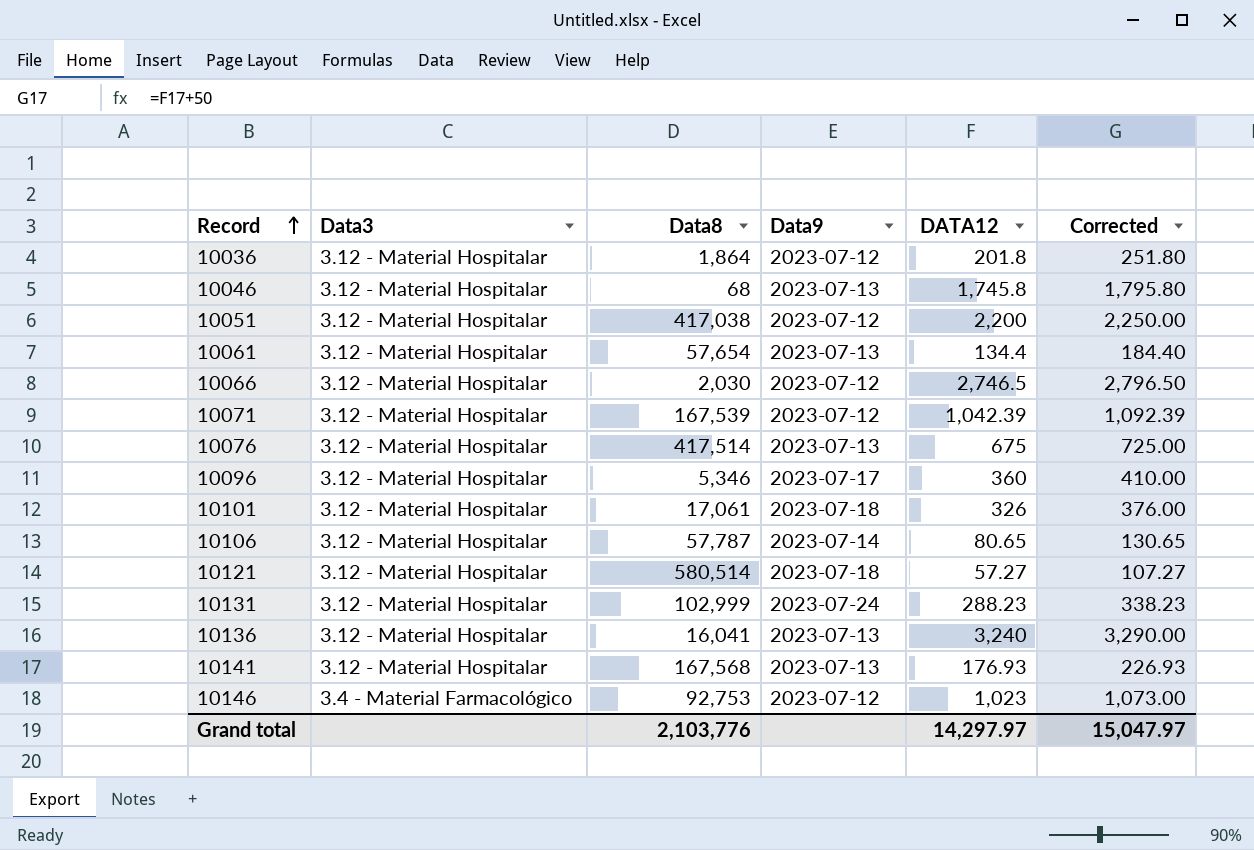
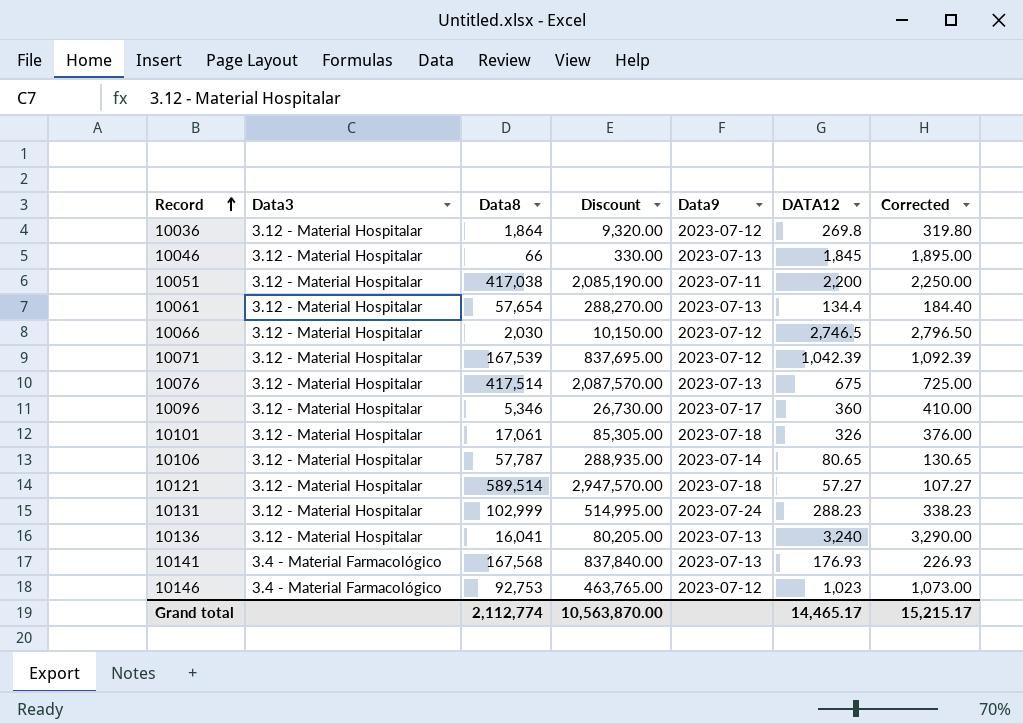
column Discount | formula: none -> [Data8] * 5
10036 | DATA12: 201.8 -> 269.8
10036 | Corrected: 251.80 -> 319.80
10046 | Data8: 68 -> 66
10046 | DATA12: 1,745.8 -> 1,845
10046 | Corrected: 1,795.80 -> 1,895.00
10051 | Data9: 2023-07-12 -> 2023-07-11
10121 | Data8: 580,514 -> 589,514
10141 | Data3: 3.12 - Material Hospitalar -> 3.4 - Material Farmacológico
Grand total | Data8: 2,103,776 -> 2,112,774
Grand total | DATA12: 14,297.97 -> 14,465.17
Grand total | Corrected: 15,047.97 -> 15,215.17

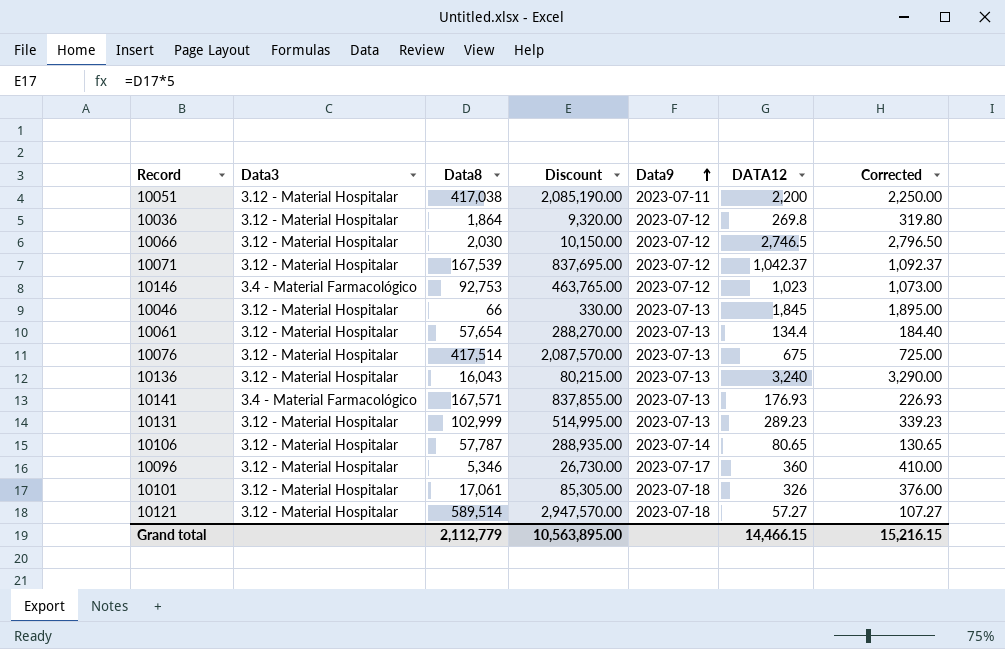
row order: Record ascending -> Data9 ascending
10071 | DATA12: 1,042.39 -> 1,042.37
10071 | Corrected: 1,092.39 -> 1,092.37
10136 | Data8: 16,041 -> 16,043
10136 | Discount: 80,205.00 -> 80,215.00
10141 | Data8: 167,568 -> 167,571
10141 | Discount: 837,840.00 -> 837,855.00
10131 | Data9: 2023-07-24 -> 2023-07-13
10131 | DATA12: 288.23 -> 289.23
10131 | Corrected: 338.23 -> 339.23
Grand total | Data8: 2,112,774 -> 2,112,779
Grand total | Discount: 10,563,870.00 -> 10,563,895.00
Grand total | DATA12: 14,465.17 -> 14,466.15
Grand total | Corrected: 15,215.17 -> 15,216.15

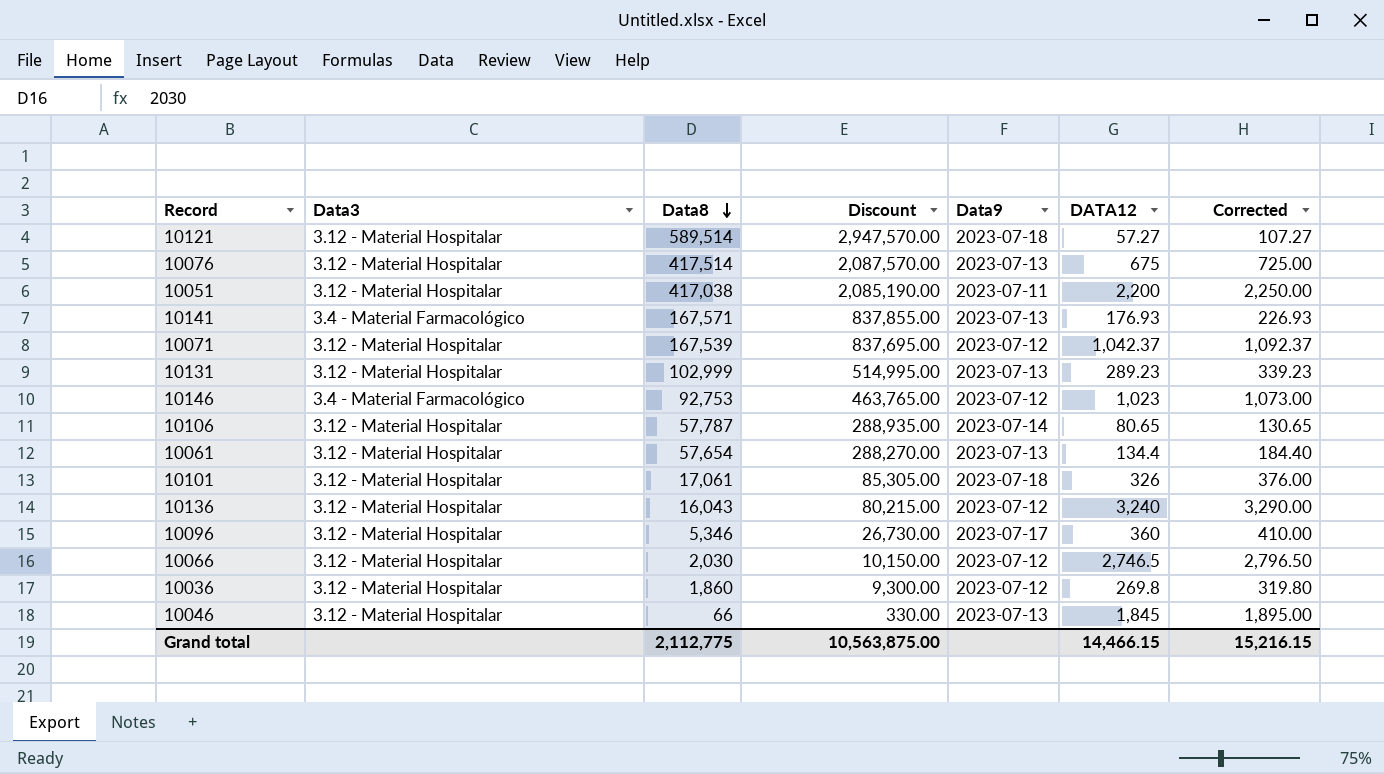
row order: Data9 ascending -> Data8 descending
10136 | Data9: 2023-07-13 -> 2023-07-12
10036 | Data8: 1,864 -> 1,860
10036 | Discount: 9,320.00 -> 9,300.00
Grand total | Data8: 2,112,779 -> 2,112,775
Grand total | Discount: 10,563,895.00 -> 10,563,875.00

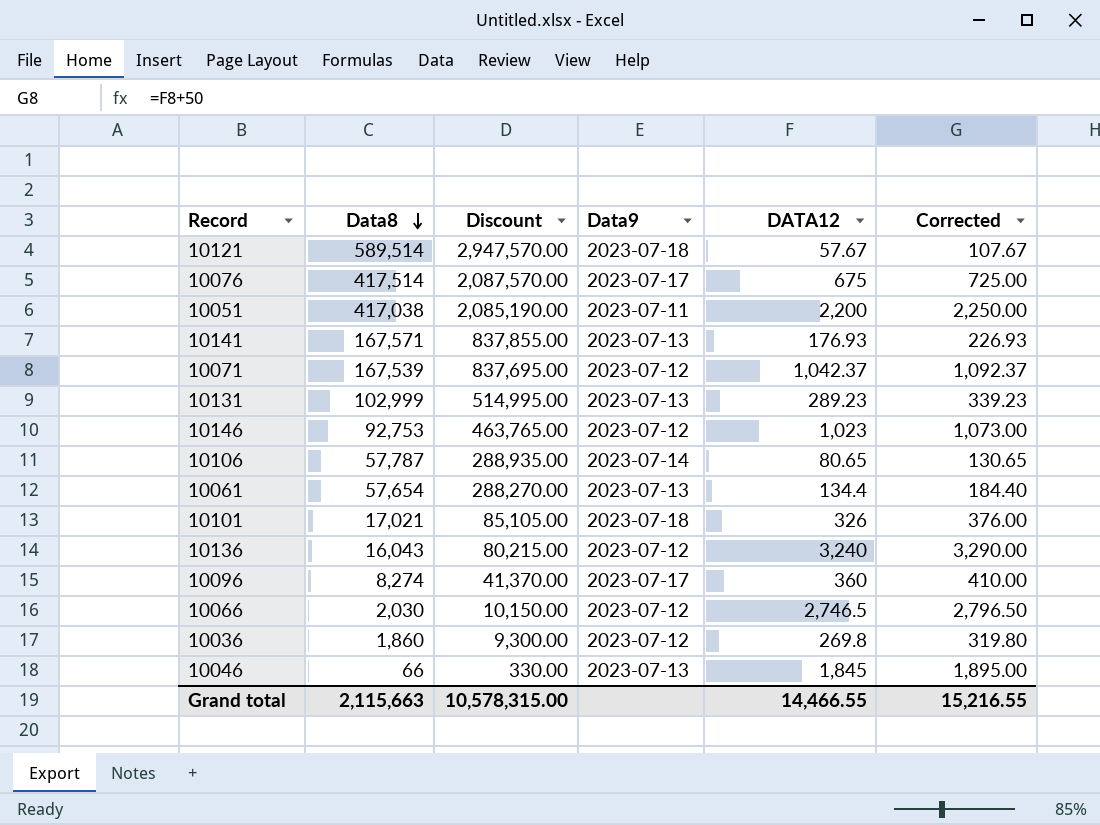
column Data3 | position: 2 -> none
10121 | DATA12: 57.27 -> 57.67
10121 | Corrected: 107.27 -> 107.67
10076 | Data9: 2023-07-13 -> 2023-07-17
10101 | Data8: 17,061 -> 17,021
10101 | Discount: 85,305.00 -> 85,105.00
10096 | Data8: 5,346 -> 8,274
10096 | Discount: 26,730.00 -> 41,370.00
Grand total | Data8: 2,112,775 -> 2,115,663
Grand total | Discount: 10,563,875.00 -> 10,578,315.00
Grand total | DATA12: 14,466.15 -> 14,466.55
Grand total | Corrected: 15,216.15 -> 15,216.55

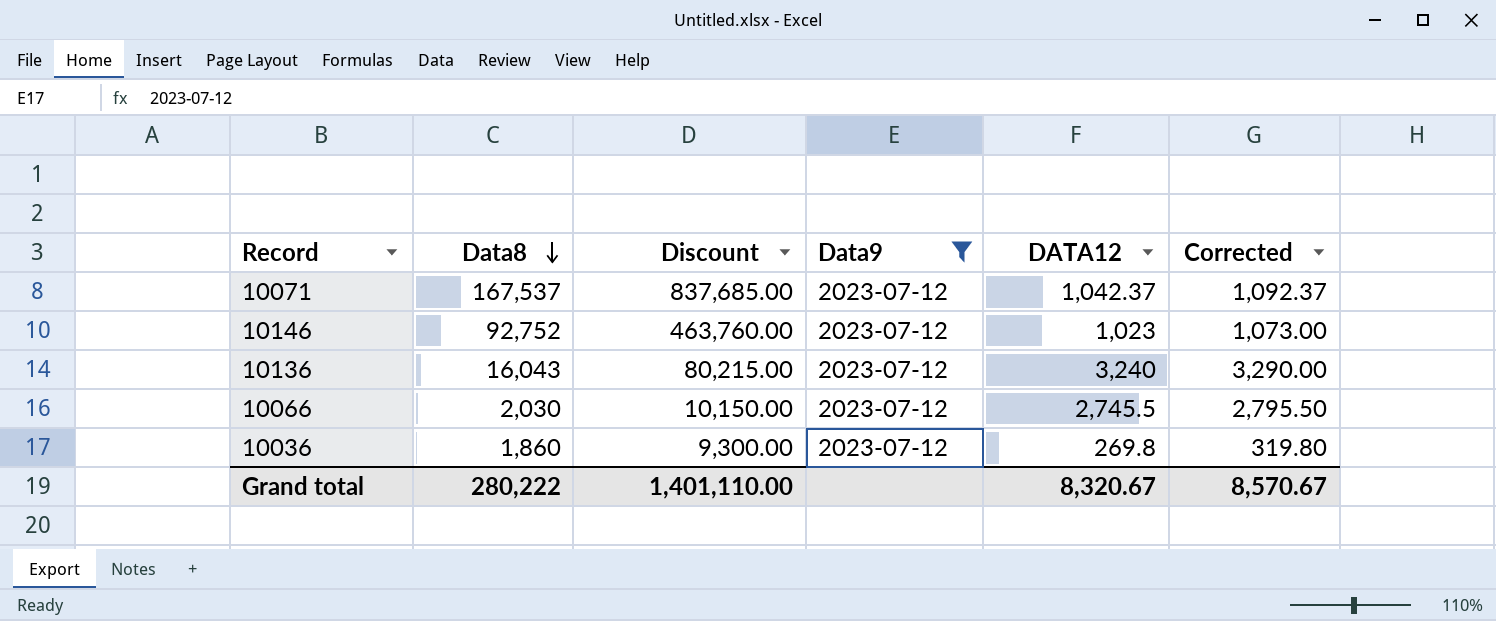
filter: none -> Data9 = 2023-07-12
10071 | Data8: 167,539 -> 167,537
10071 | Discount: 837,695.00 -> 837,685.00
10146 | Data8: 92,753 -> 92,752
10146 | Discount: 463,765.00 -> 463,760.00
10066 | DATA12: 2,746.5 -> 2,745.5
10066 | Corrected: 2,796.50 -> 2,795.50
Grand total | Data8: 2,115,663 -> 280,222
Grand total | Discount: 10,578,315.00 -> 1,401,110.00
Grand total | DATA12: 14,466.55 -> 8,320.67
Grand total | Corrected: 15,216.55 -> 8,570.67

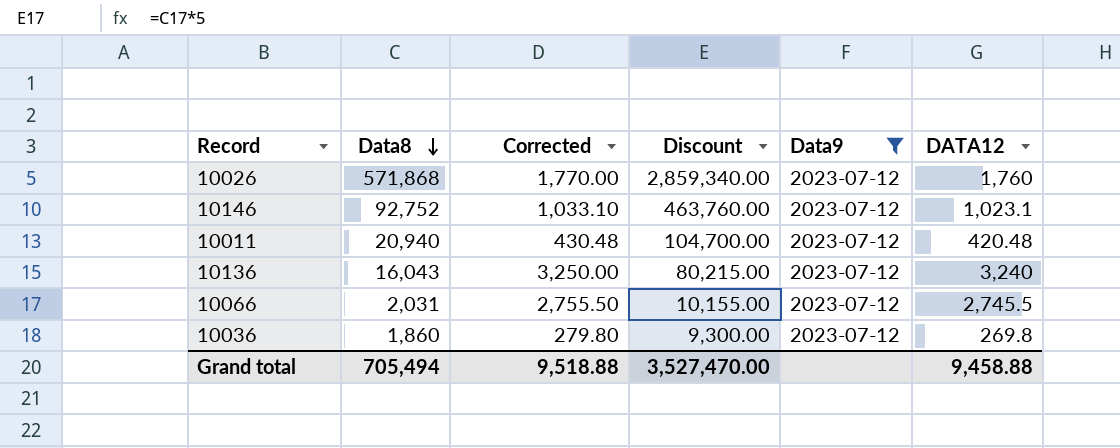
column Corrected | formula: [DATA12] + 50 -> [DATA12] + 10
column Corrected | position: 6 -> 3
row 10071: 167,537 | 837,685.00 | 2023-07-12 | 1,042.37 | 1,092.37 -> none
row 10026: none -> 571,868 | 1,770.00 | 2,859,340.00 | 2023-07-12 | 1,760
10146 | DATA12: 1,023 -> 1,023.1
row 10011: none -> 20,940 | 430.48 | 104,700.00 | 2023-07-12 | 420.48
10066 | Data8: 2,030 -> 2,031
10066 | Discount: 10,150.00 -> 10,155.00
Grand total | Data8: 280,222 -> 705,494
Grand total | Corrected: 8,570.67 -> 9,518.88
Grand total | Discount: 1,401,110.00 -> 3,527,470.00
Grand total | DATA12: 8,320.67 -> 9,458.88

